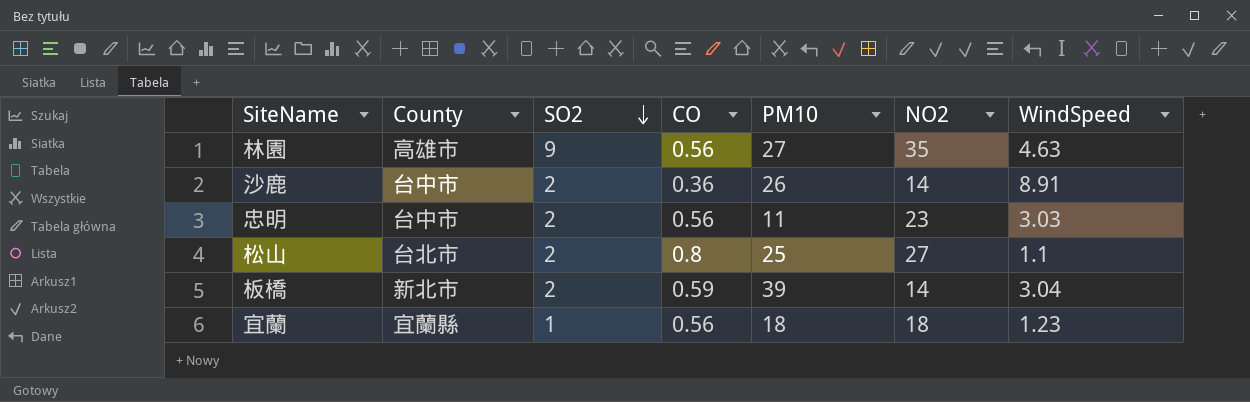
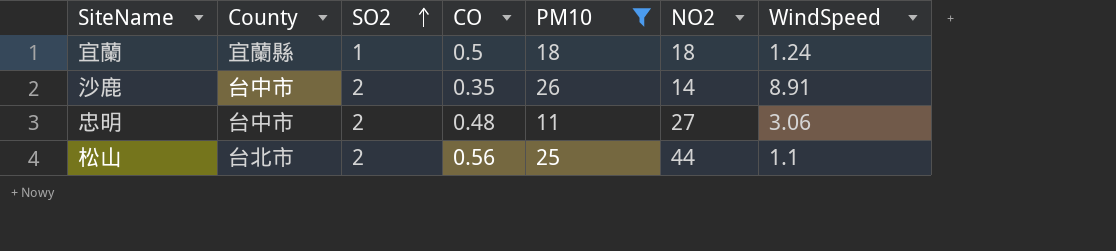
filter: none -> PM10 <= 26
row order: SO2 descending -> SO2 ascending
宜蘭 | CO: 0.56 -> 0.5
宜蘭 | WindSpeed: 1.23 -> 1.24
沙鹿 | CO: 0.36 -> 0.35
忠明 | CO: 0.56 -> 0.48
忠明 | NO2: 23 -> 27
忠明 | WindSpeed: 3.03 -> 3.06
松山 | CO: 0.8 -> 0.56
松山 | NO2: 27 -> 44

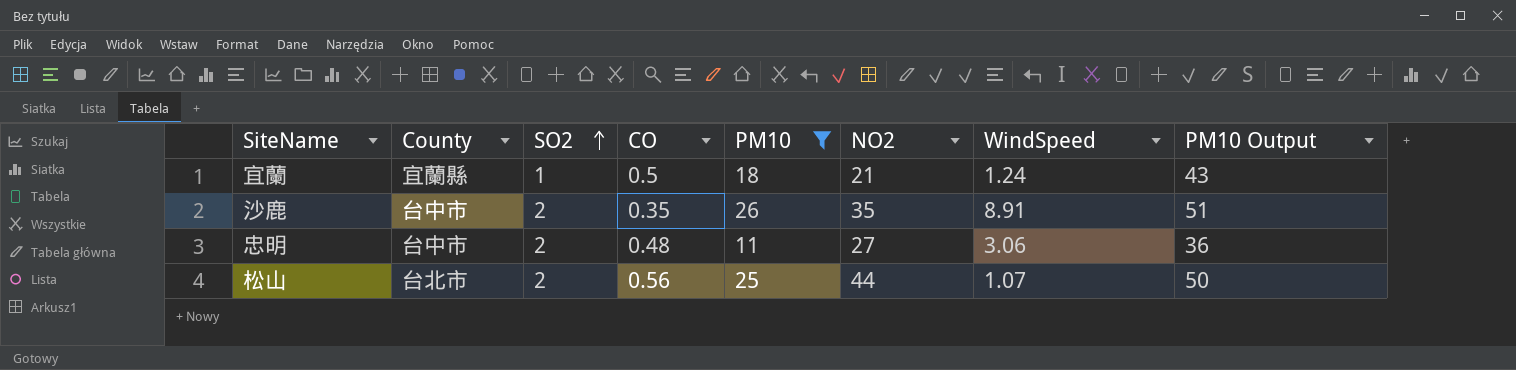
column PM10 Output | formula: none -> [PM10] + 25
宜蘭 | NO2: 18 -> 21
沙鹿 | NO2: 14 -> 35
松山 | WindSpeed: 1.1 -> 1.07

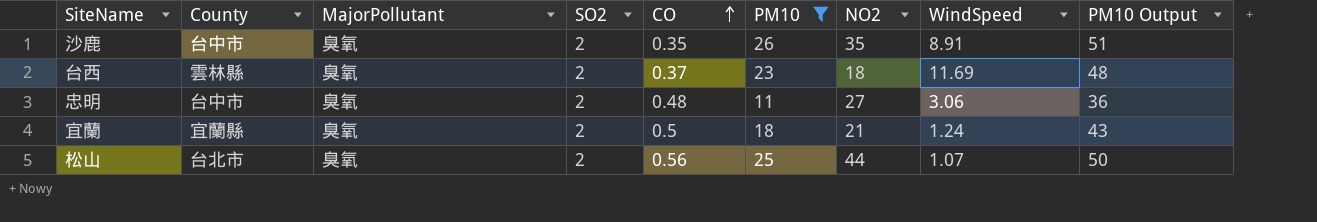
row order: SO2 ascending -> CO ascending
column MajorPollutant | position: none -> 3
row 台西: none -> 雲林縣 | 臭氧 | 2 | 0.37 | 23 | 18 | 11.69 | 48
宜蘭 | SO2: 1 -> 2

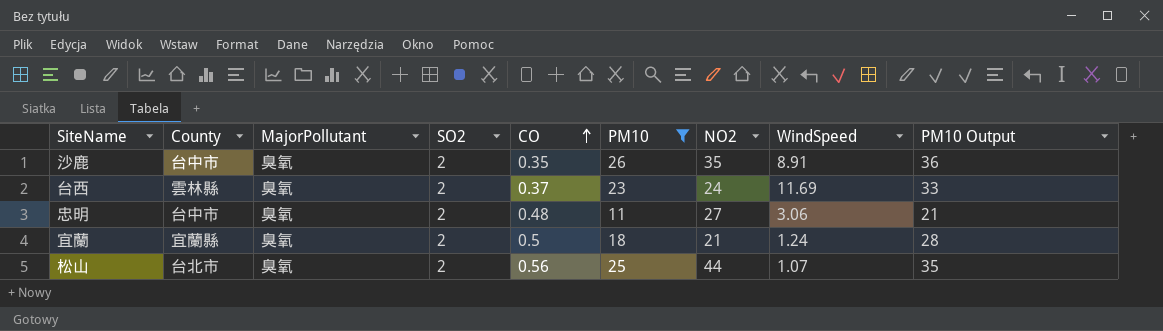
column PM10 Output | formula: [PM10] + 25 -> [PM10] + 10
台西 | NO2: 18 -> 24

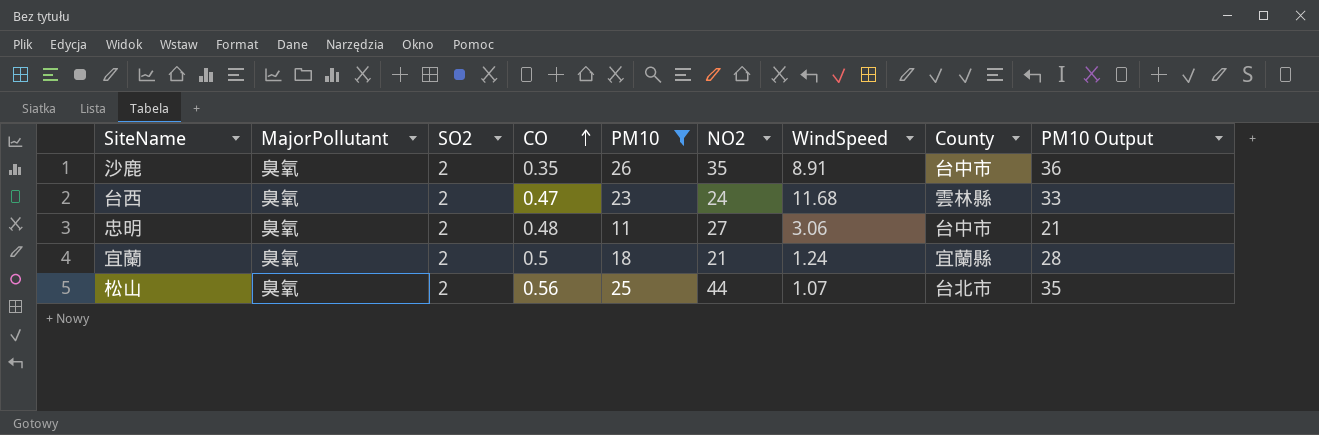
column County | position: 2 -> 8
台西 | CO: 0.37 -> 0.47
台西 | WindSpeed: 11.69 -> 11.68

